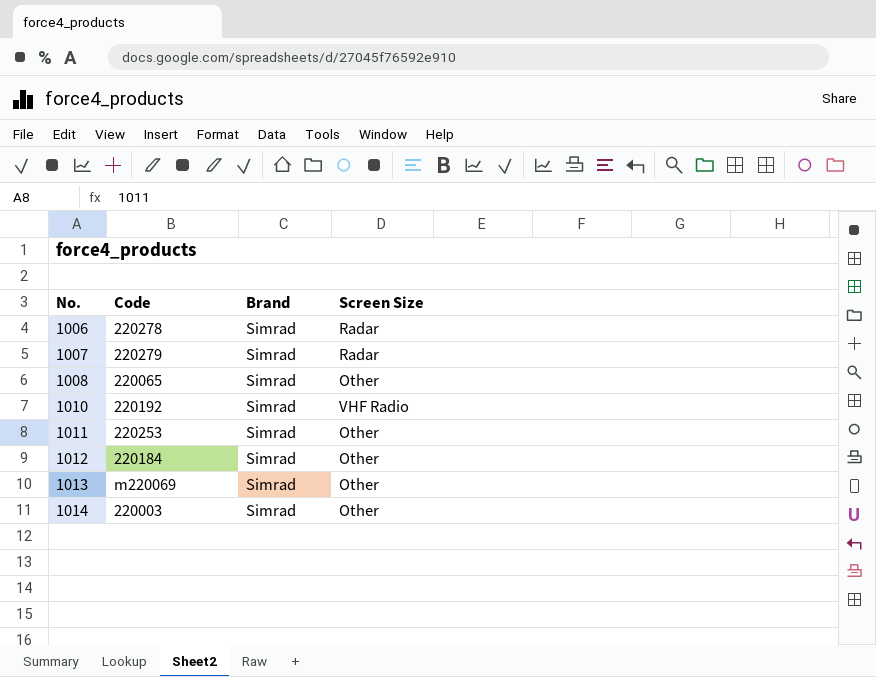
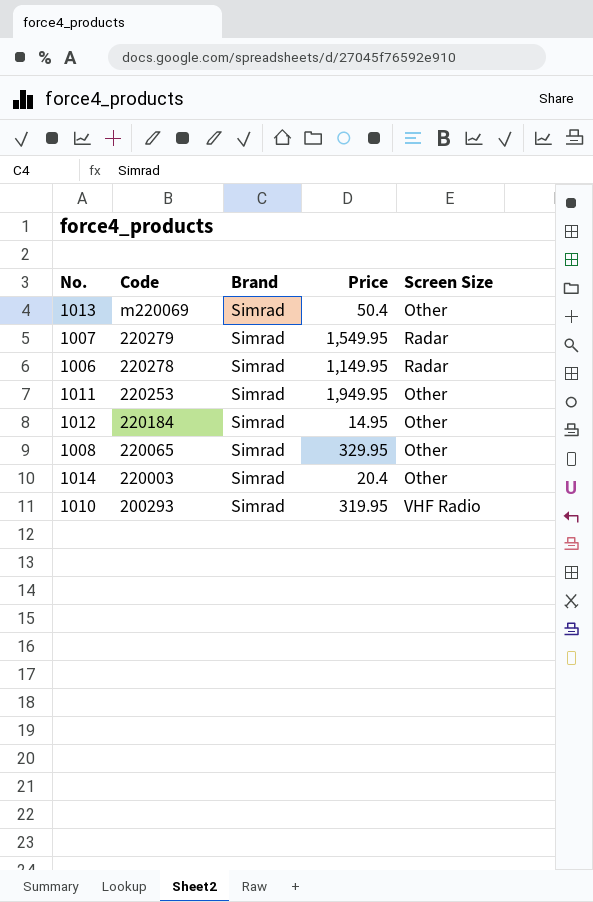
row order: No. ascending -> Code descending
column Price | position: none -> 4
1010 | Code: 220192 -> 200293

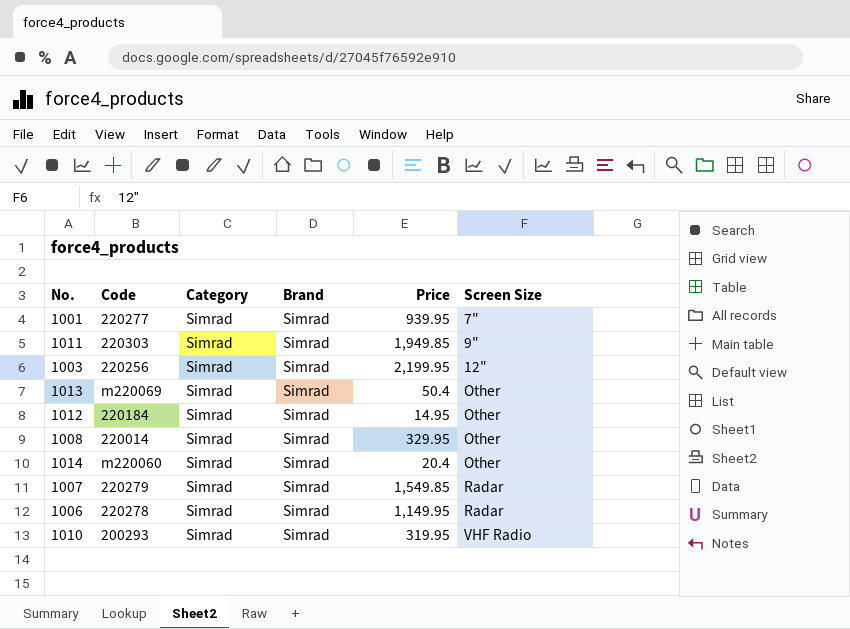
row order: Code descending -> Screen Size ascending
column Category | position: none -> 3
row 1001: none -> 220277 | Simrad | Simrad | 939.95 | 7"
1011 | Code: 220253 -> 220303
1011 | Price: 1,949.95 -> 1,949.85
1011 | Screen Size: Other -> 9"
row 1003: none -> 220256 | Simrad | Simrad | 2,199.95 | 12"
1008 | Code: 220065 -> 220014
1014 | Code: 220003 -> m220060
1007 | Price: 1,549.95 -> 1,549.85

